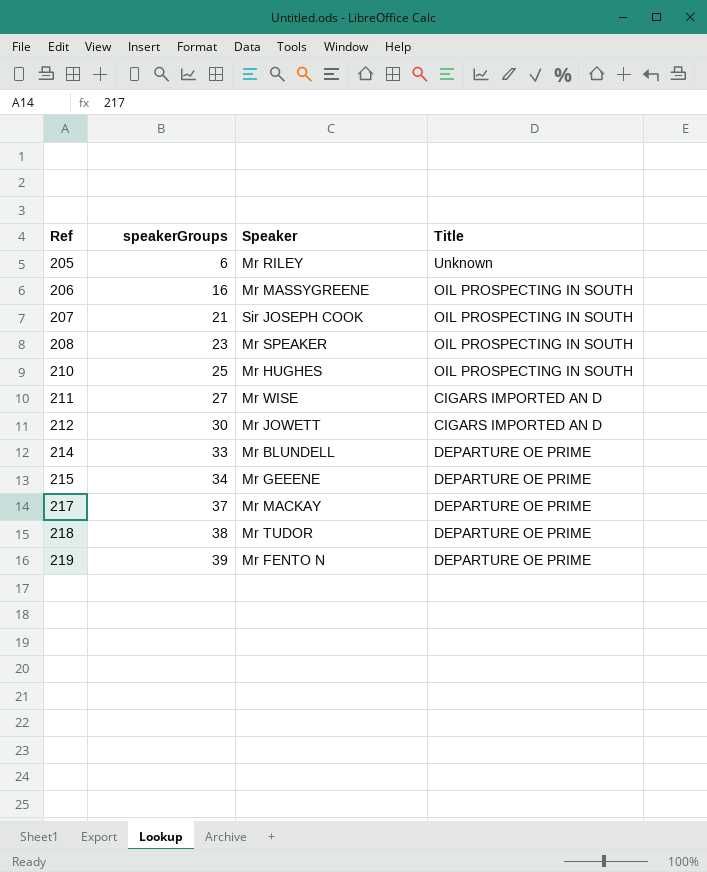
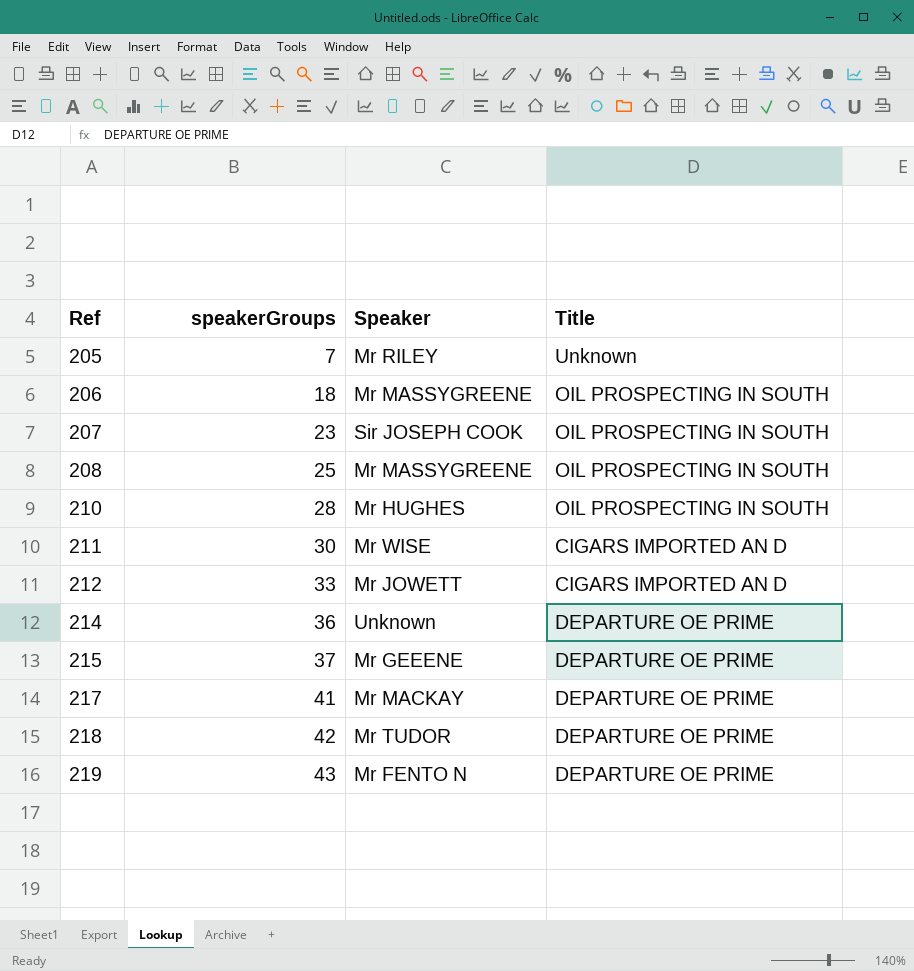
205 | speakerGroups: 6 -> 7
206 | speakerGroups: 16 -> 18
207 | speakerGroups: 21 -> 23
208 | speakerGroups: 23 -> 25
208 | Speaker: Mr SPEAKER -> Mr MASSYGREENE
210 | speakerGroups: 25 -> 28
211 | speakerGroups: 27 -> 30
212 | speakerGroups: 30 -> 33
214 | speakerGroups: 33 -> 36
214 | Speaker: Mr BLUNDELL -> Unknown
215 | speakerGroups: 34 -> 37
217 | speakerGroups: 37 -> 41
218 | speakerGroups: 38 -> 42
219 | speakerGroups: 39 -> 43

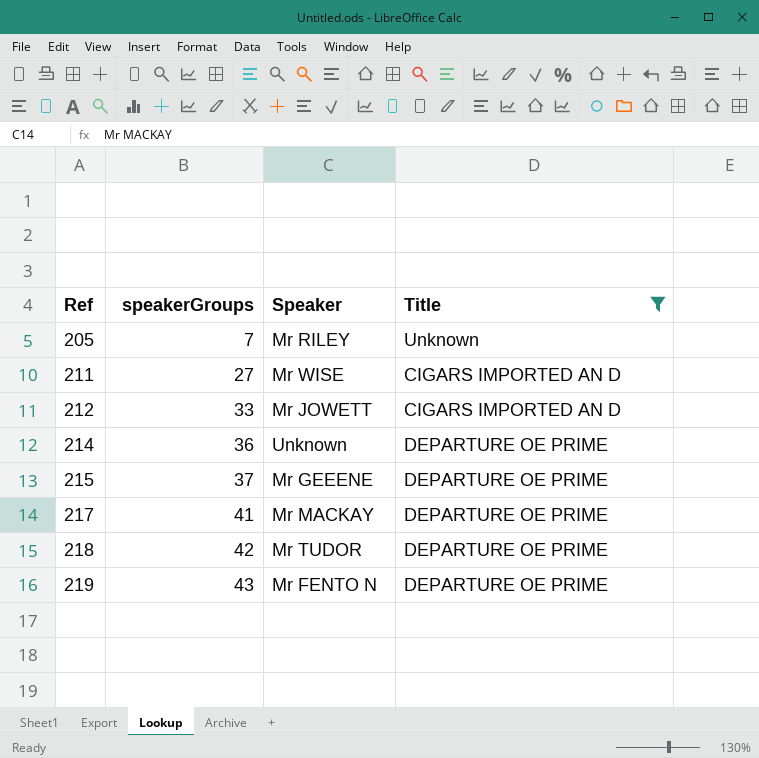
filter: none -> Title != OIL PROSPECTING IN SOUTH
211 | speakerGroups: 30 -> 27

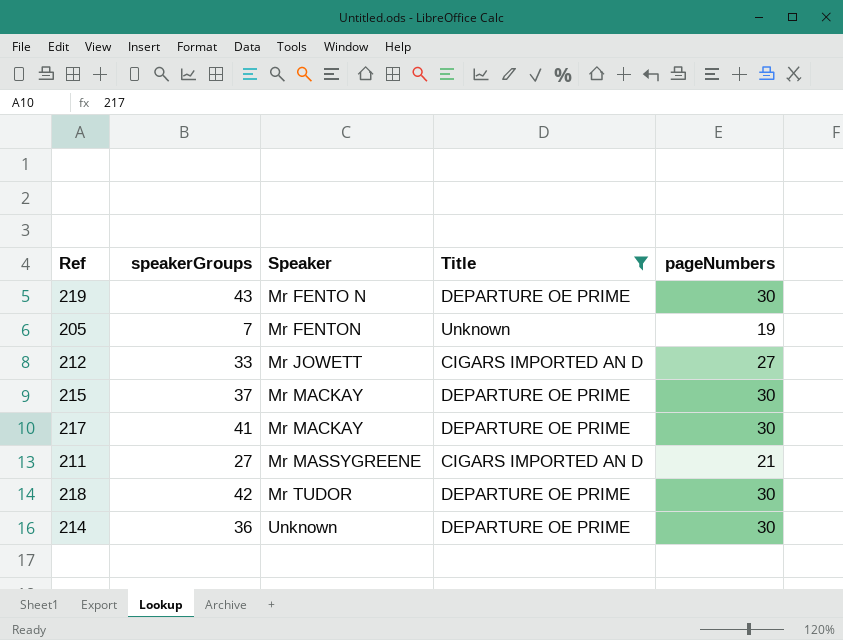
row order: Ref ascending -> Speaker ascending
column pageNumbers | position: none -> 5
205 | Speaker: Mr RILEY -> Mr FENTON
215 | Speaker: Mr GEEENE -> Mr MACKAY
211 | Speaker: Mr WISE -> Mr MASSYGREENE

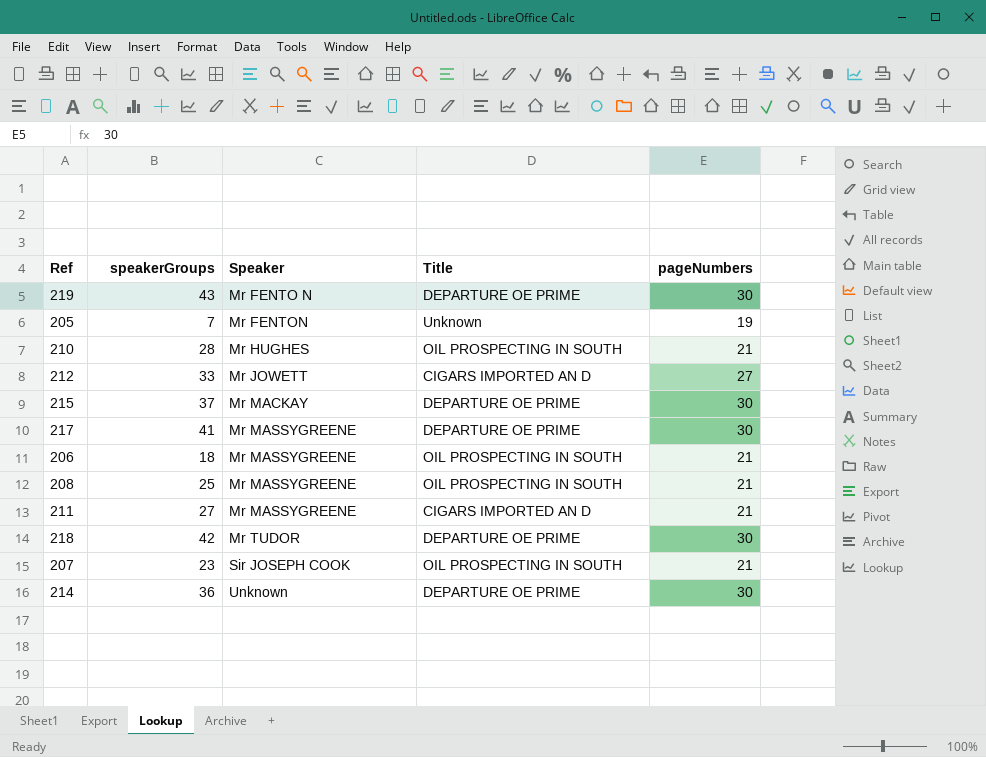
filter: Title != OIL PROSPECTING IN SOUTH -> none
217 | Speaker: Mr MACKAY -> Mr MASSYGREENE

